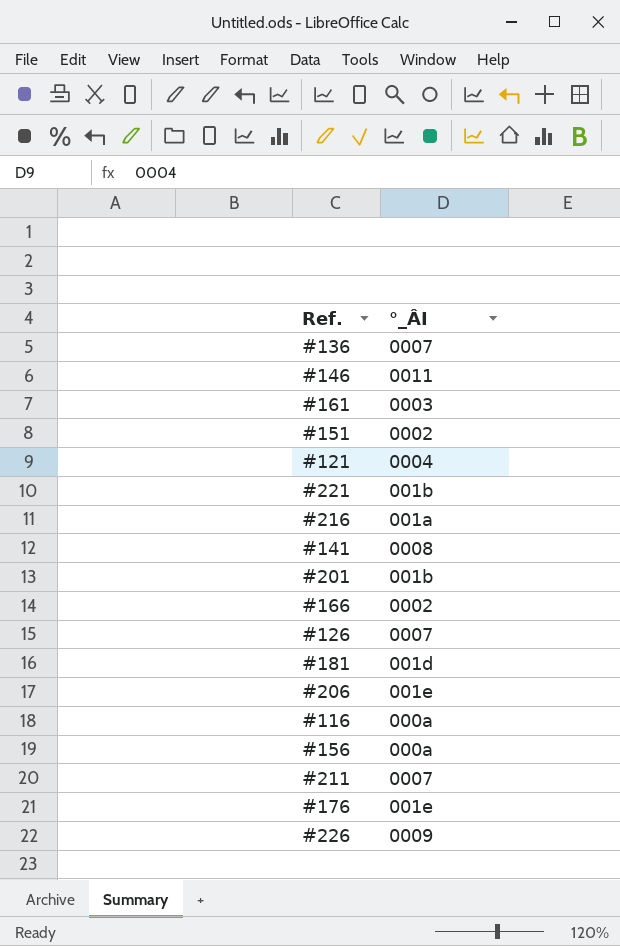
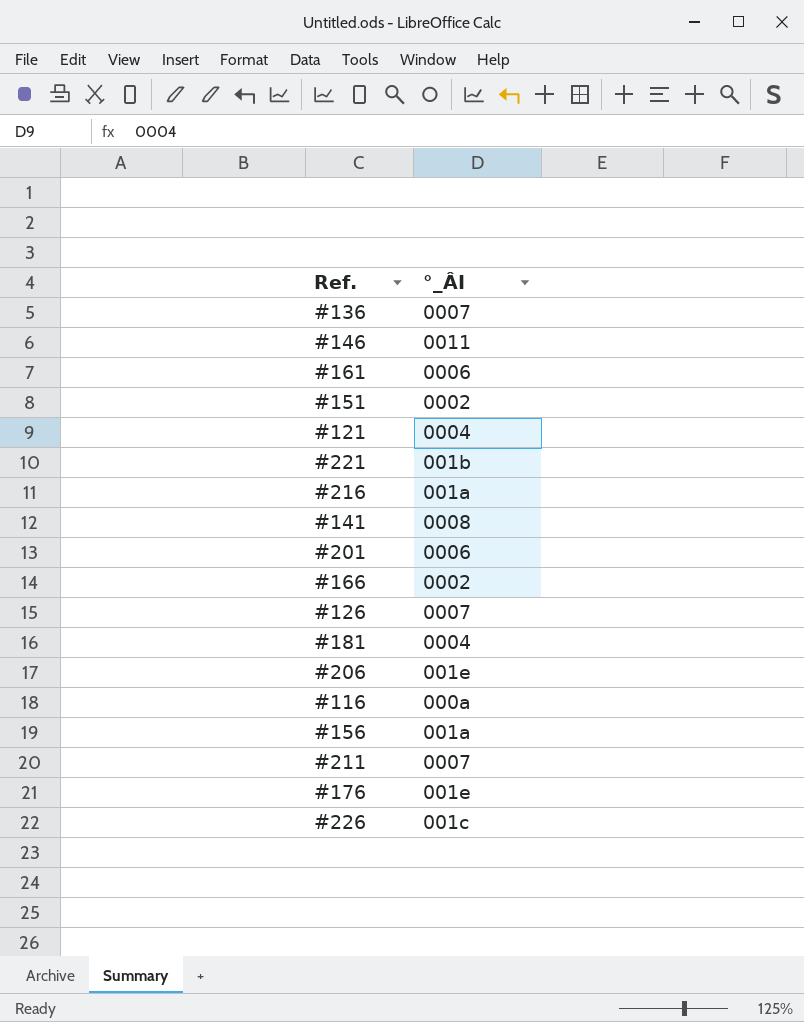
#161 | °_ÂI: 0003 -> 0006
#201 | °_ÂI: 001b -> 0006
#181 | °_ÂI: 001d -> 0004
#156 | °_ÂI: 000a -> 001a
#226 | °_ÂI: 0009 -> 001c

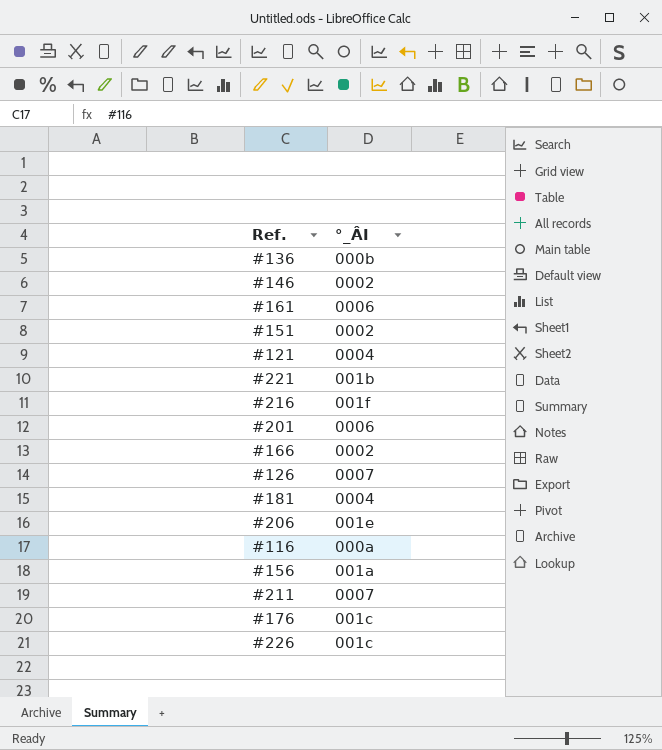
row #141: 0008 -> none
#136 | °_ÂI: 0007 -> 000b
#146 | °_ÂI: 0011 -> 0002
#216 | °_ÂI: 001a -> 001f
#176 | °_ÂI: 001e -> 001c

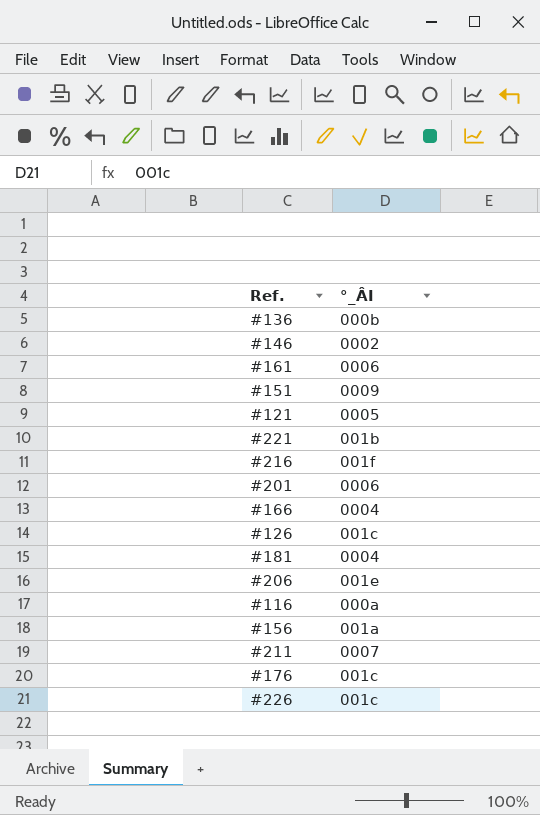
#151 | °_ÂI: 0002 -> 0009
#121 | °_ÂI: 0004 -> 0005
#166 | °_ÂI: 0002 -> 0004
#126 | °_ÂI: 0007 -> 001c

